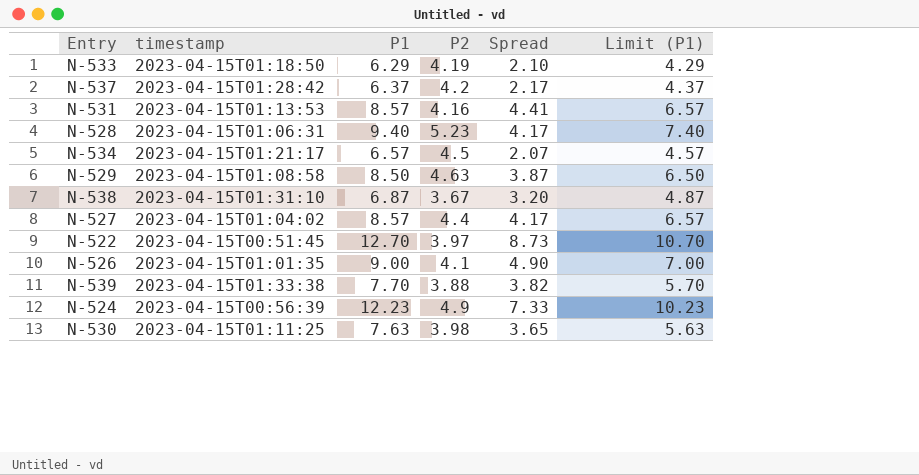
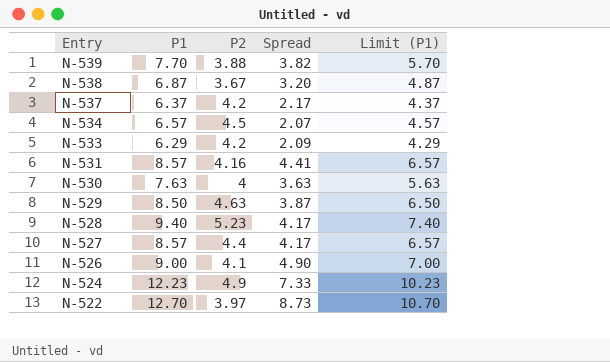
row order: none -> Entry descending
column timestamp | position: 2 -> none
N-533 | P2: 4.19 -> 4.2
N-533 | Spread: 2.10 -> 2.09
N-530 | P2: 3.98 -> 4
N-530 | Spread: 3.65 -> 3.63

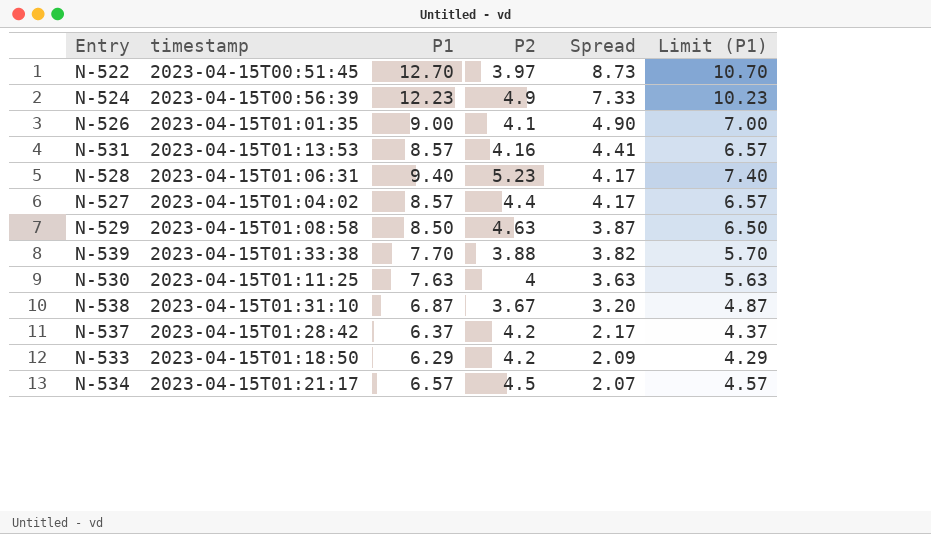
row order: Entry descending -> Spread descending
column timestamp | position: none -> 2

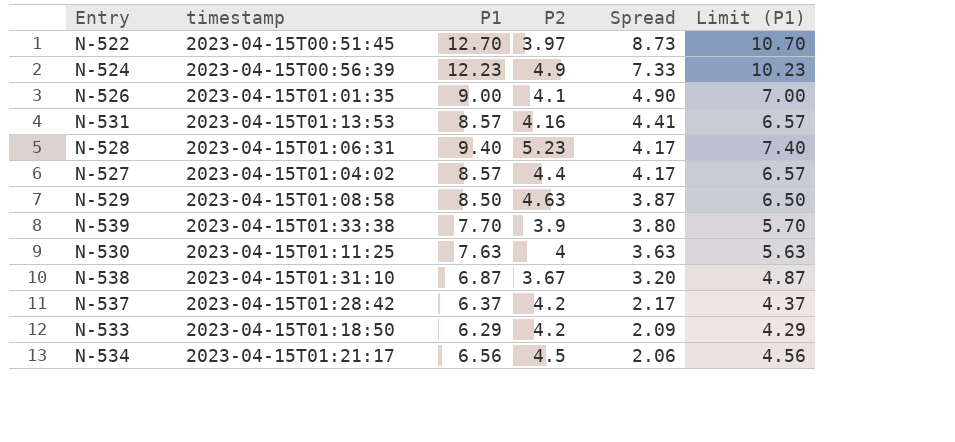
N-539 | P2: 3.88 -> 3.9
N-539 | Spread: 3.82 -> 3.80
N-534 | P1: 6.57 -> 6.56
N-534 | Spread: 2.07 -> 2.06
N-534 | Limit (P1): 4.57 -> 4.56

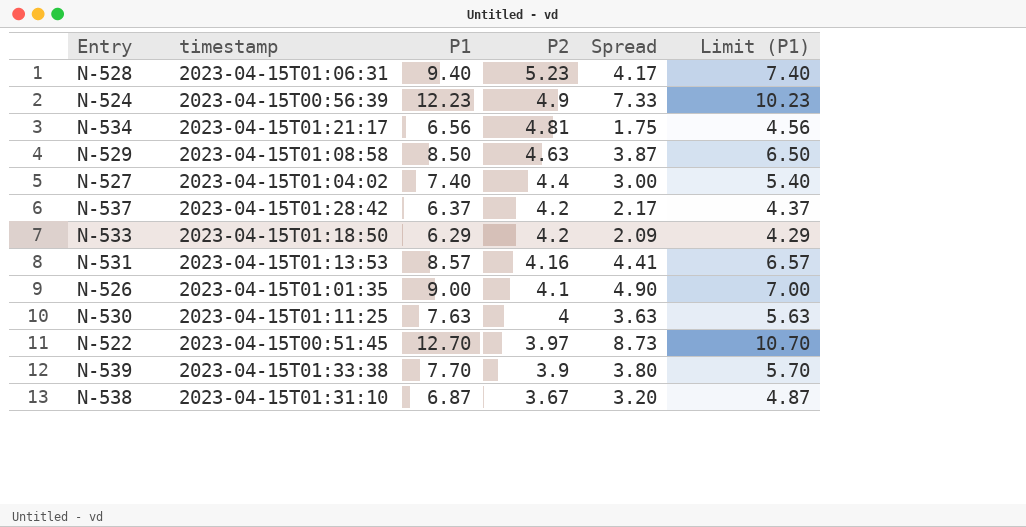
row order: Spread descending -> P2 descending
N-534 | P2: 4.5 -> 4.81
N-534 | Spread: 2.06 -> 1.75
N-527 | P1: 8.57 -> 7.40
N-527 | Spread: 4.17 -> 3.00
N-527 | Limit (P1): 6.57 -> 5.40

